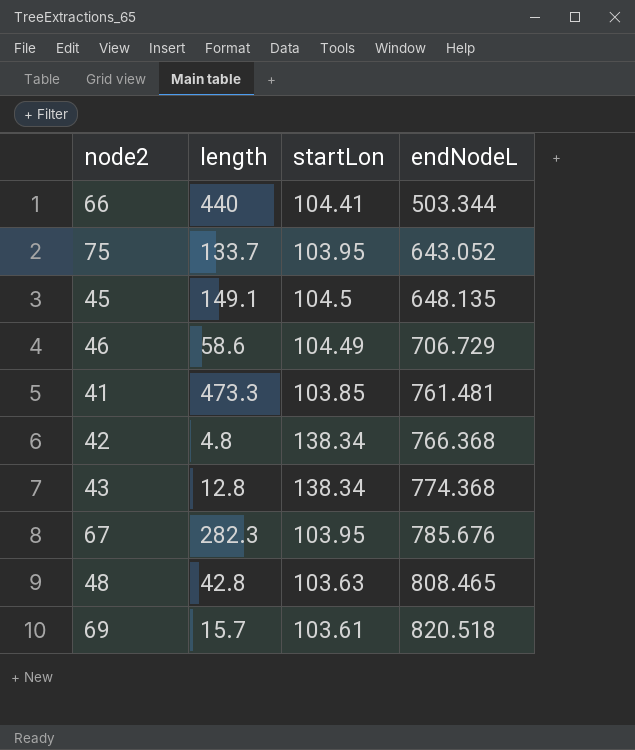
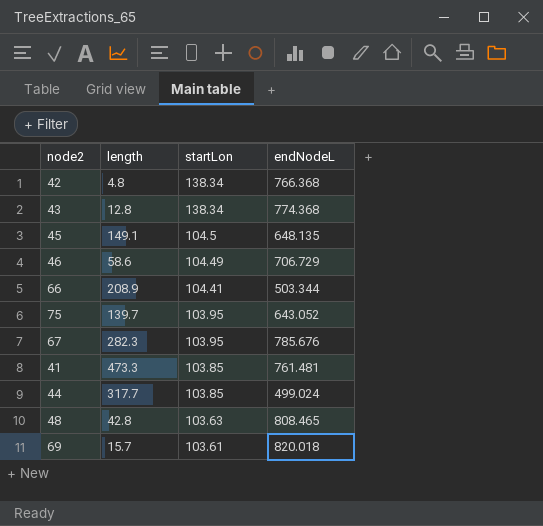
row order: endNodeL ascending -> startLon descending
66 | length: 440 -> 208.9
75 | length: 133.7 -> 139.7
row 44: none -> 317.7 | 103.85 | 499.024
69 | endNodeL: 820.518 -> 820.018

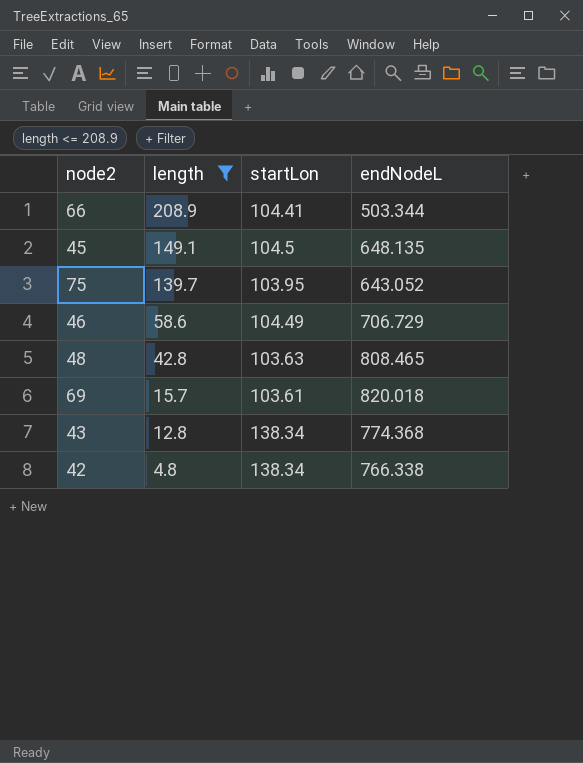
filter: none -> length <= 208.9
row order: startLon descending -> length descending
42 | endNodeL: 766.368 -> 766.338

